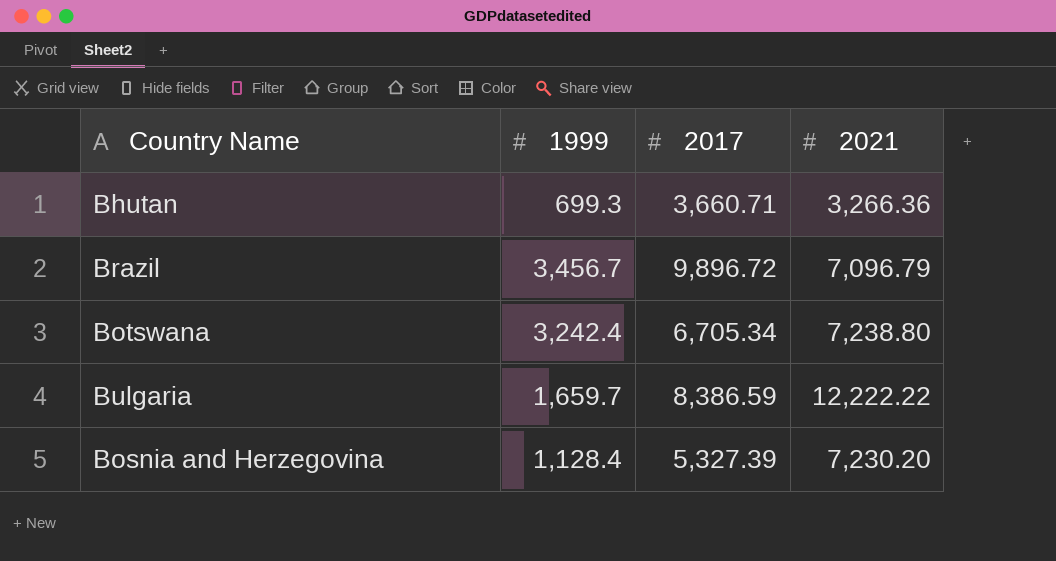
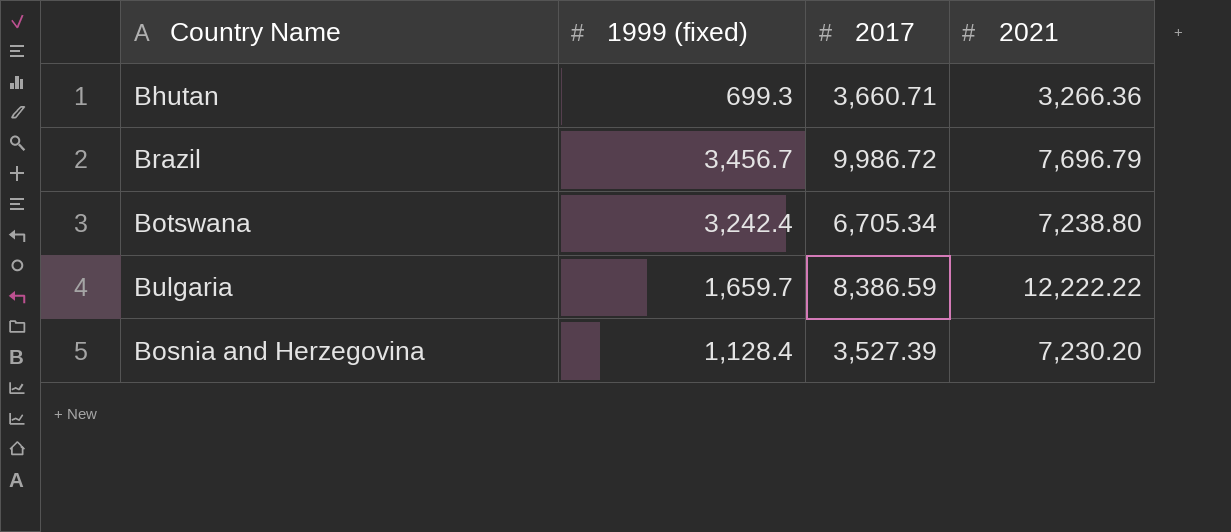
column name: 1999 -> 1999 (fixed)
Brazil | 2017: 9,896.72 -> 9,986.72
Brazil | 2021: 7,096.79 -> 7,696.79
Bosnia and Herzegovina | 2017: 5,327.39 -> 3,527.39

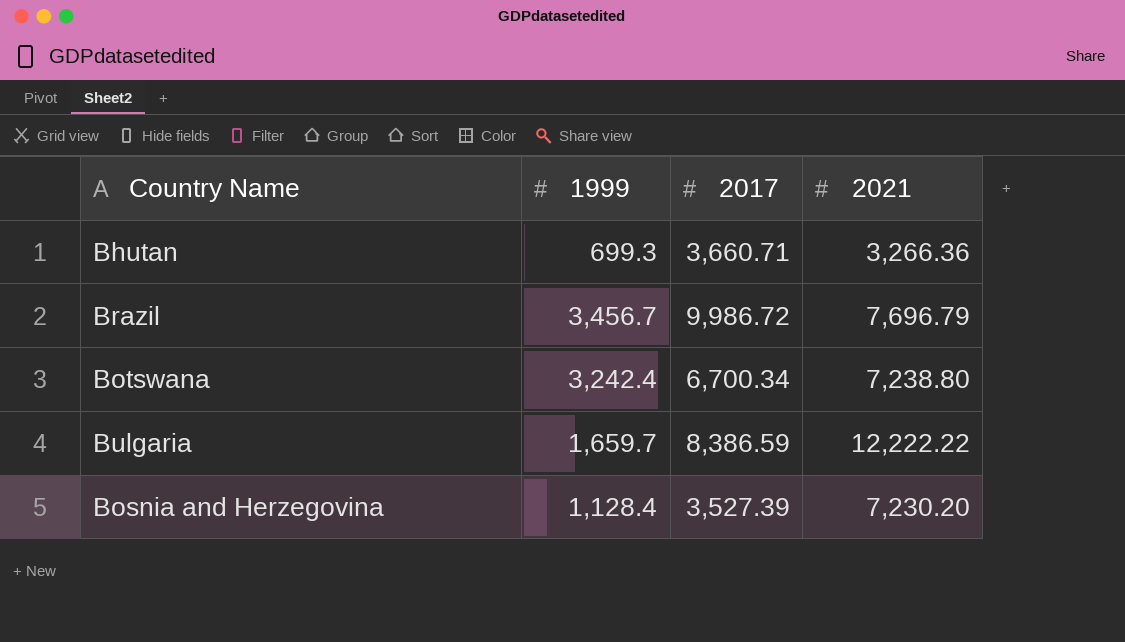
column name: 1999 (fixed) -> 1999
Botswana | 2017: 6,705.34 -> 6,700.34

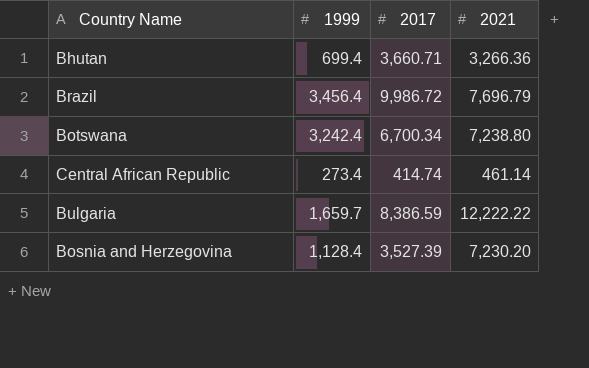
Bhutan | 1999: 699.3 -> 699.4
Brazil | 1999: 3,456.7 -> 3,456.4
row Central African Republic: none -> 273.4 | 414.74 | 461.14

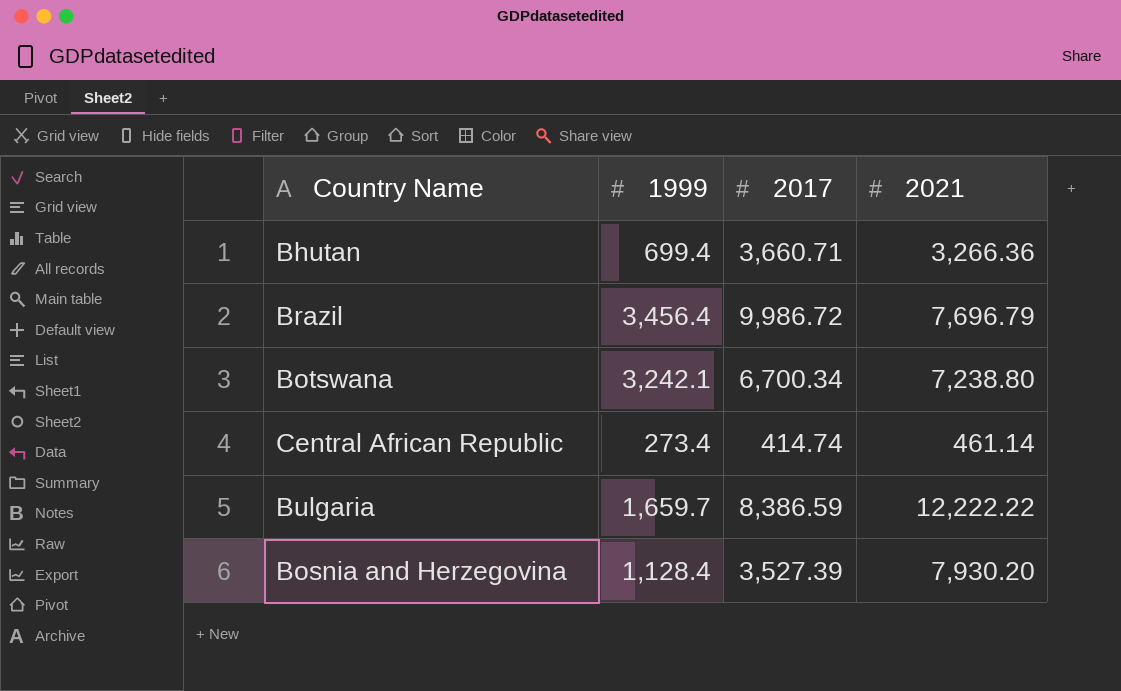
Botswana | 1999: 3,242.4 -> 3,242.1
Bosnia and Herzegovina | 2021: 7,230.20 -> 7,930.20

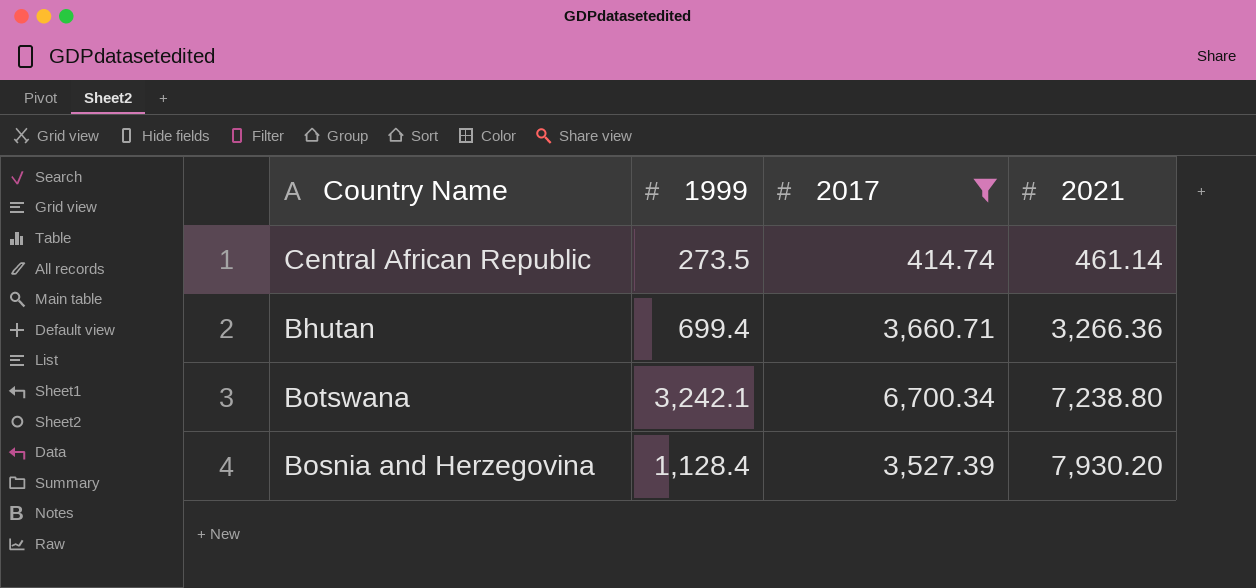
filter: none -> 2017 <= 6,700.34
row order: none -> 2021 ascending
Central African Republic | 1999: 273.4 -> 273.5

